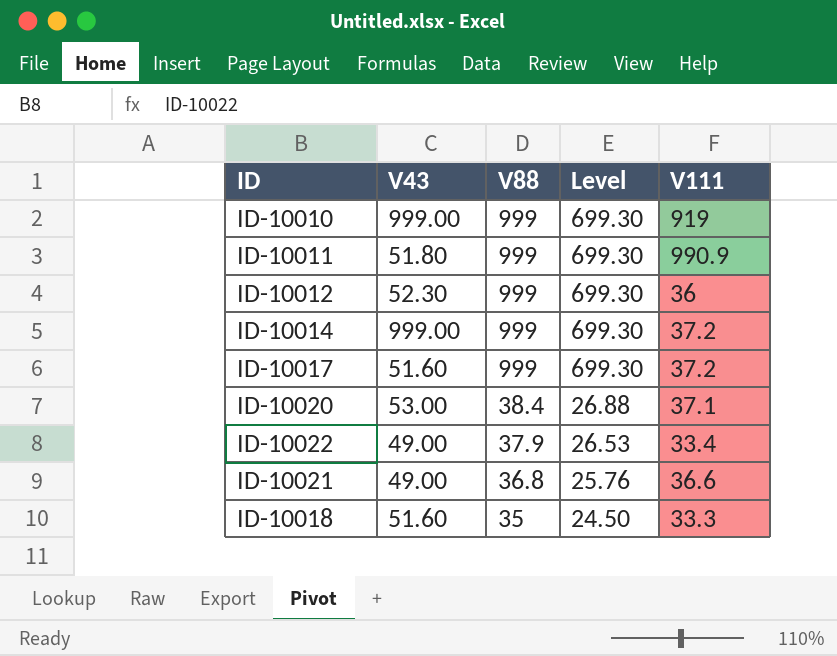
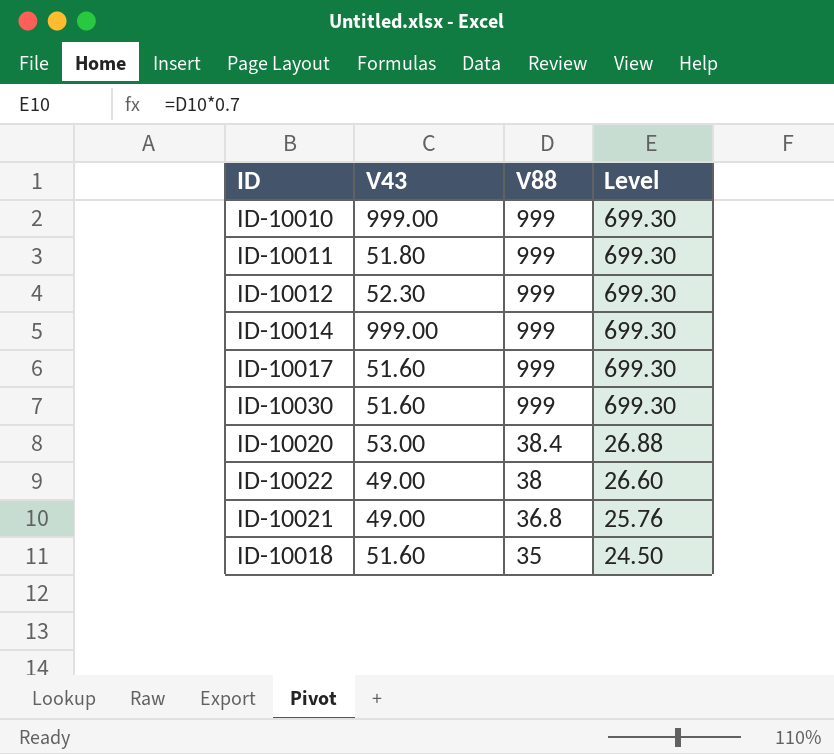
column V111 | position: 5 -> none
row ID-10030: none -> 51.60 | 999 | 699.30
ID-10022 | V88: 37.9 -> 38
ID-10022 | Level: 26.53 -> 26.60

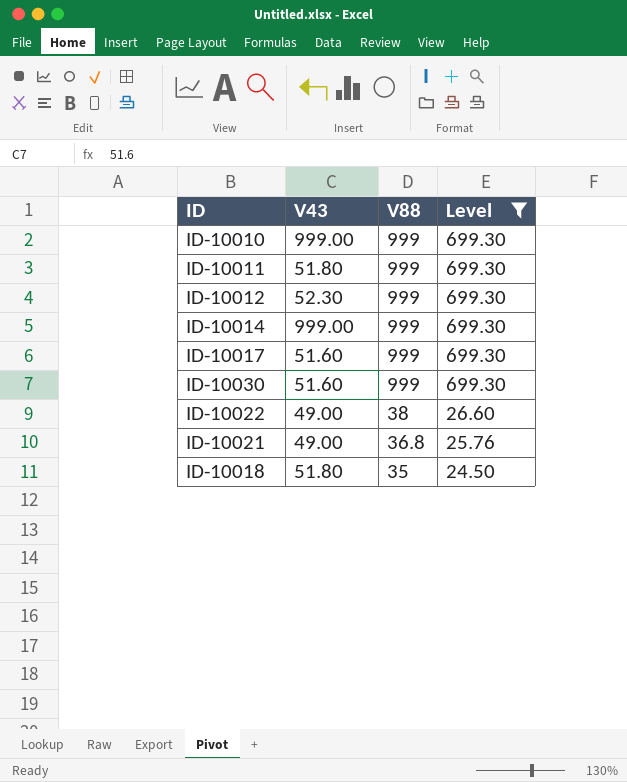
filter: none -> Level != 26.88
ID-10018 | V43: 51.60 -> 51.80

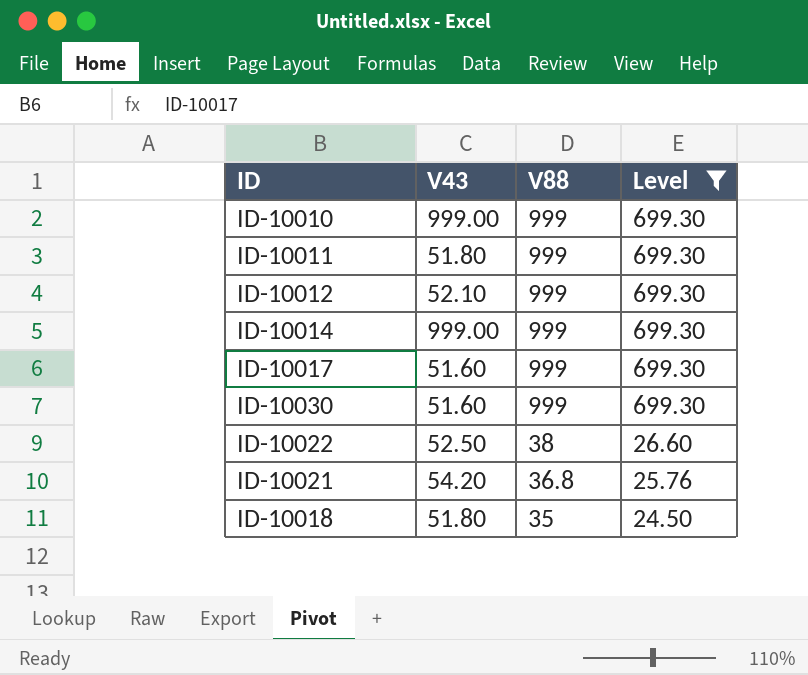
ID-10012 | V43: 52.30 -> 52.10
ID-10022 | V43: 49.00 -> 52.50
ID-10021 | V43: 49.00 -> 54.20

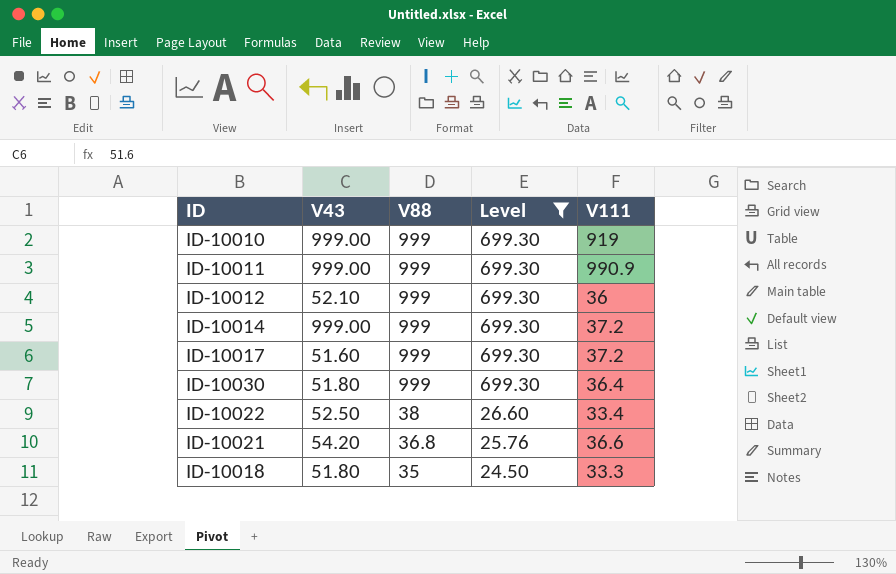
column V111 | position: none -> 5
ID-10011 | V43: 51.80 -> 999.00
ID-10030 | V43: 51.60 -> 51.80

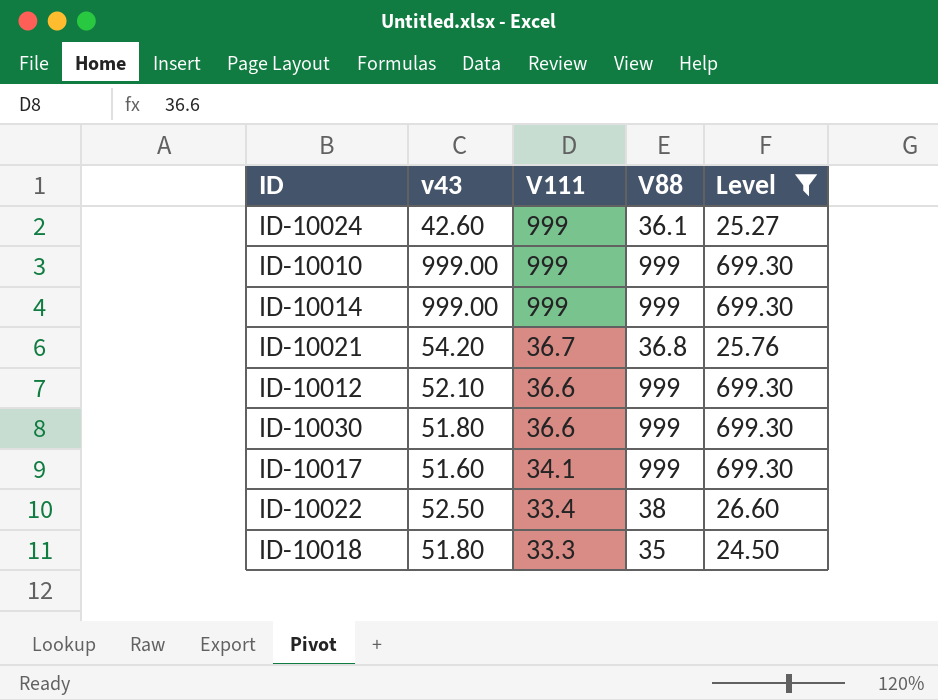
row order: V88 descending -> V111 descending
column name: V43 -> v43
column V111 | position: 5 -> 3
row ID-10011: 999.00 | 999 | 699.30 | 990.9 -> none
row ID-10024: none -> 42.60 | 999 | 36.1 | 25.27
ID-10010 | V111: 919 -> 999
ID-10014 | V111: 37.2 -> 999
ID-10021 | V111: 36.6 -> 36.7
ID-10012 | V111: 36 -> 36.6
ID-10030 | V111: 36.4 -> 36.6
ID-10017 | V111: 37.2 -> 34.1

